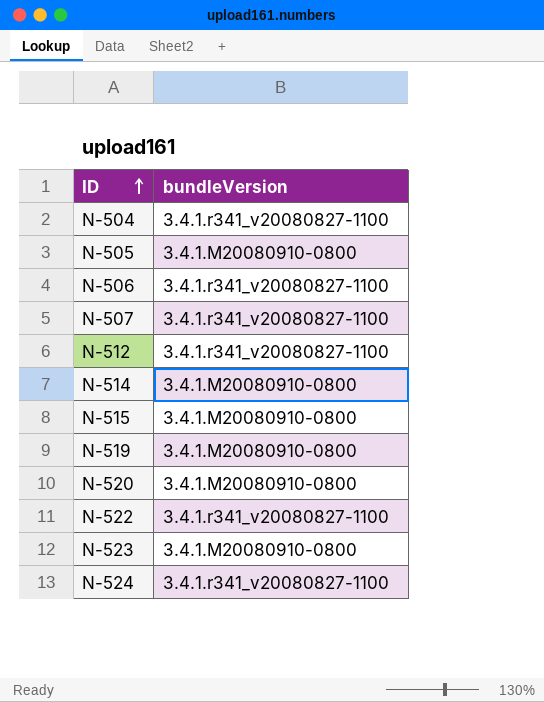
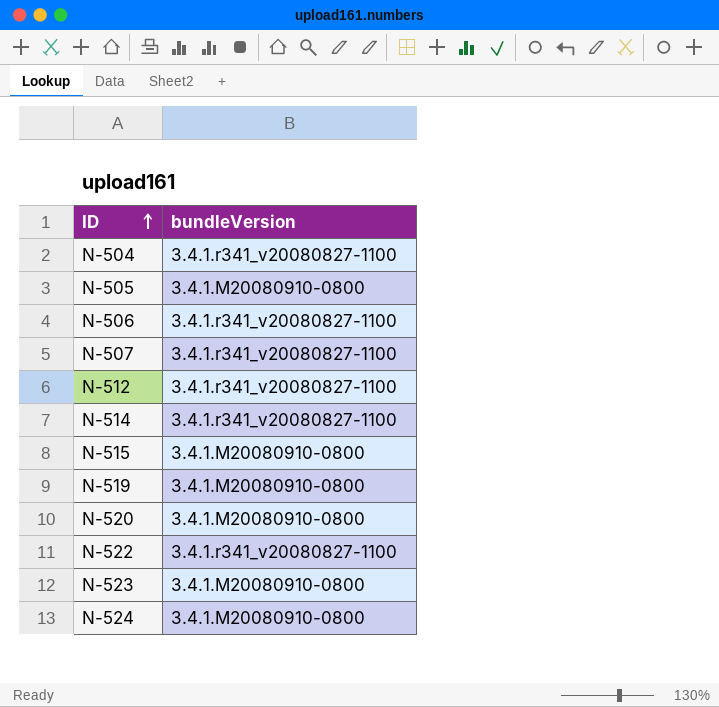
N-514 | bundleVersion: 3.4.1.M20080910-0800 -> 3.4.1.r341_v20080827-1100
N-524 | bundleVersion: 3.4.1.r341_v20080827-1100 -> 3.4.1.M20080910-0800

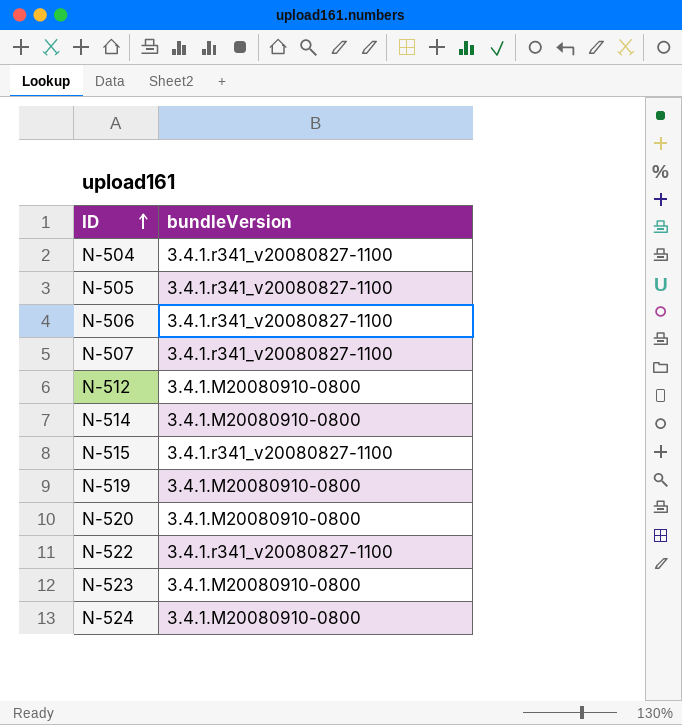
N-505 | bundleVersion: 3.4.1.M20080910-0800 -> 3.4.1.r341_v20080827-1100
N-512 | bundleVersion: 3.4.1.r341_v20080827-1100 -> 3.4.1.M20080910-0800
N-514 | bundleVersion: 3.4.1.r341_v20080827-1100 -> 3.4.1.M20080910-0800
N-515 | bundleVersion: 3.4.1.M20080910-0800 -> 3.4.1.r341_v20080827-1100

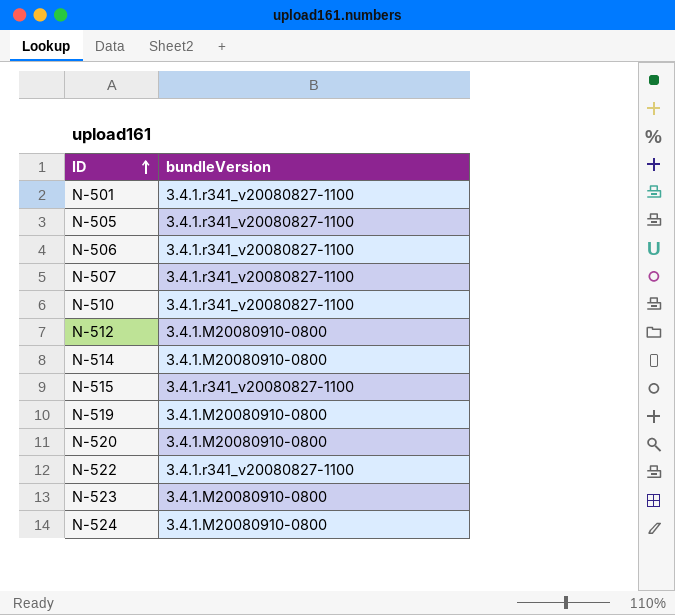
row N-504: 3.4.1.r341_v20080827-1100 -> none
row N-501: none -> 3.4.1.r341_v20080827-1100
row N-510: none -> 3.4.1.r341_v20080827-1100

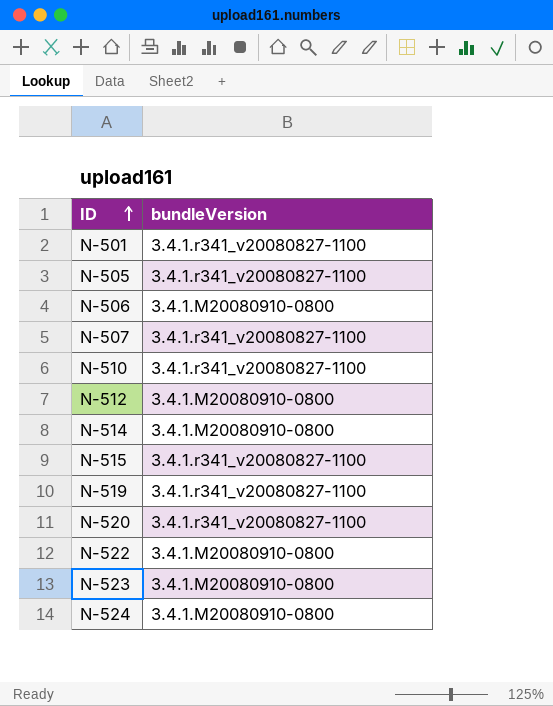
N-506 | bundleVersion: 3.4.1.r341_v20080827-1100 -> 3.4.1.M20080910-0800
N-519 | bundleVersion: 3.4.1.M20080910-0800 -> 3.4.1.r341_v20080827-1100
N-520 | bundleVersion: 3.4.1.M20080910-0800 -> 3.4.1.r341_v20080827-1100
N-522 | bundleVersion: 3.4.1.r341_v20080827-1100 -> 3.4.1.M20080910-0800

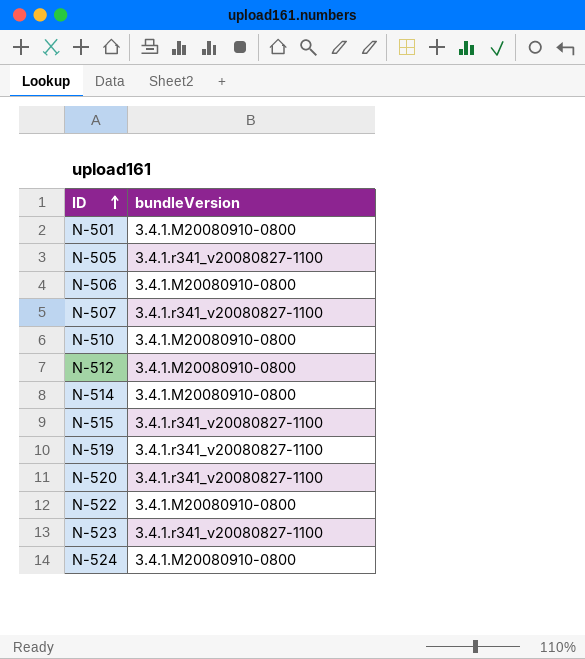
N-501 | bundleVersion: 3.4.1.r341_v20080827-1100 -> 3.4.1.M20080910-0800
N-510 | bundleVersion: 3.4.1.r341_v20080827-1100 -> 3.4.1.M20080910-0800
N-523 | bundleVersion: 3.4.1.M20080910-0800 -> 3.4.1.r341_v20080827-1100

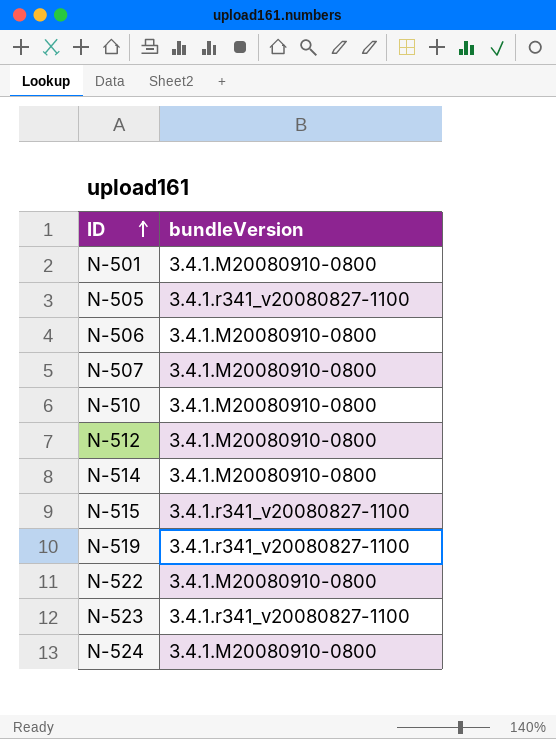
row N-520: 3.4.1.r341_v20080827-1100 -> none
N-507 | bundleVersion: 3.4.1.r341_v20080827-1100 -> 3.4.1.M20080910-0800

